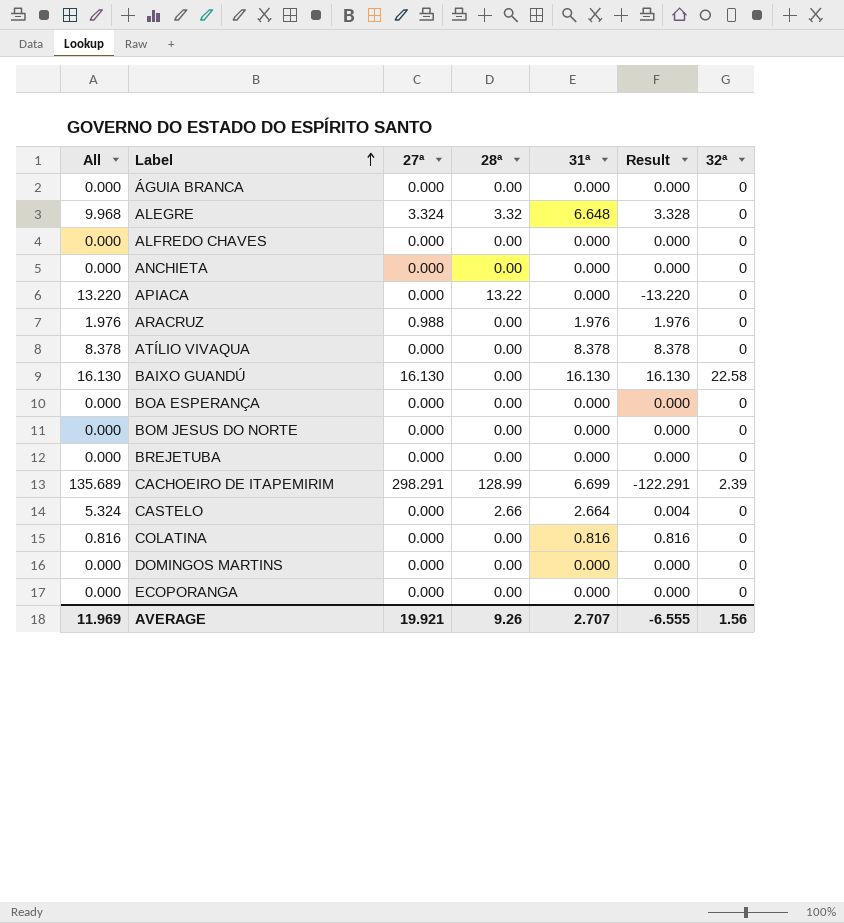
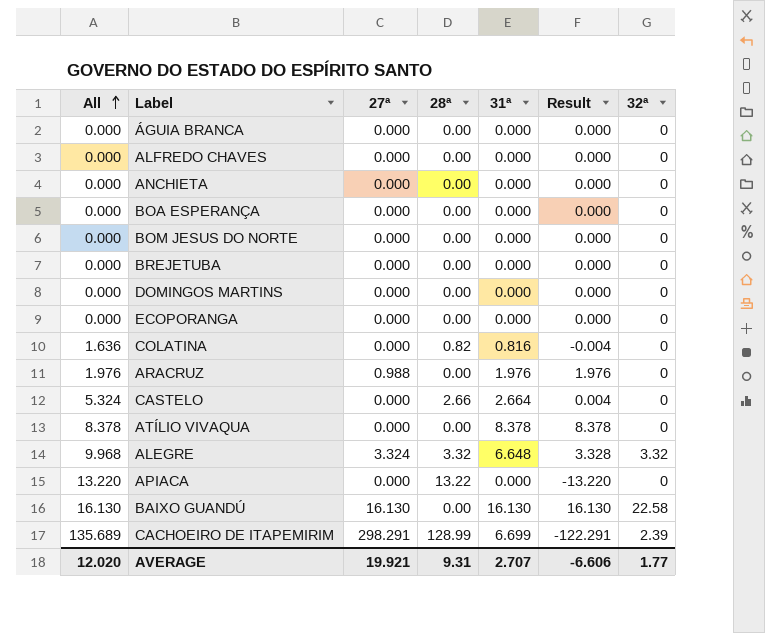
row order: Label ascending -> All ascending
COLATINA | All: 0.816 -> 1.636
COLATINA | 28ª: 0.00 -> 0.82
COLATINA | Result: 0.816 -> -0.004
ALEGRE | 32ª: 0 -> 3.32
AVERAGE | All: 11.969 -> 12.020
AVERAGE | 28ª: 9.26 -> 9.31
AVERAGE | Result: -6.555 -> -6.606
AVERAGE | 32ª: 1.56 -> 1.77

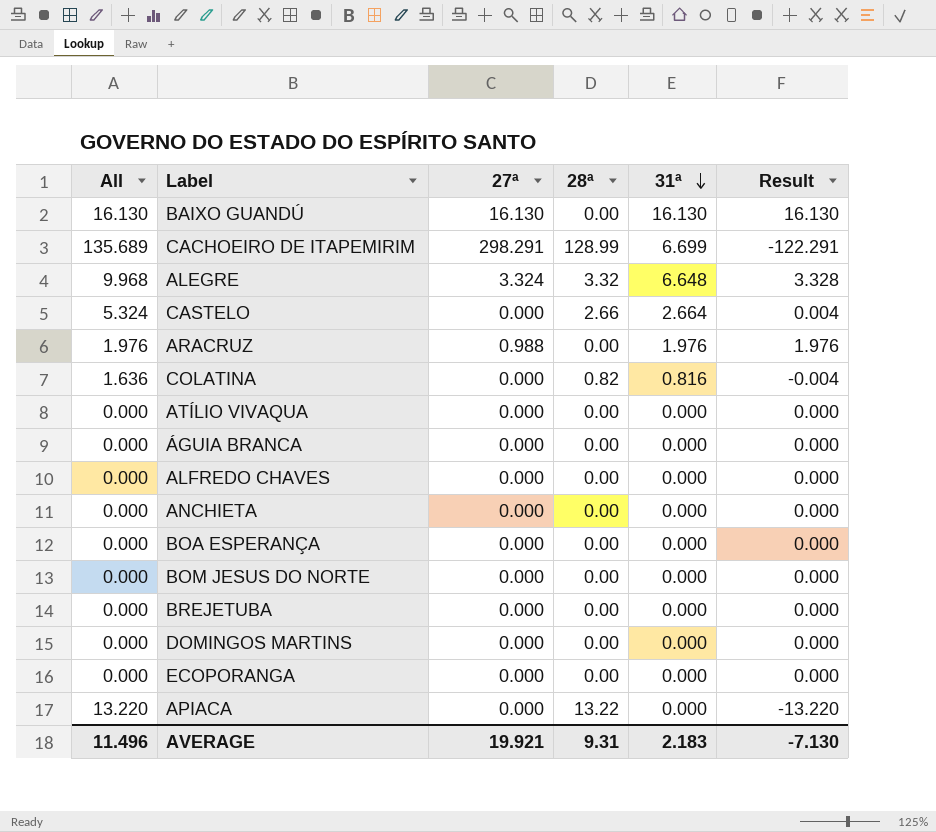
row order: All ascending -> 31ª descending
column 32ª | position: 7 -> none
ATÍLIO VIVAQUA | All: 8.378 -> 0.000
ATÍLIO VIVAQUA | 31ª: 8.378 -> 0.000
ATÍLIO VIVAQUA | Result: 8.378 -> 0.000
AVERAGE | All: 12.020 -> 11.496
AVERAGE | 31ª: 2.707 -> 2.183
AVERAGE | Result: -6.606 -> -7.130

